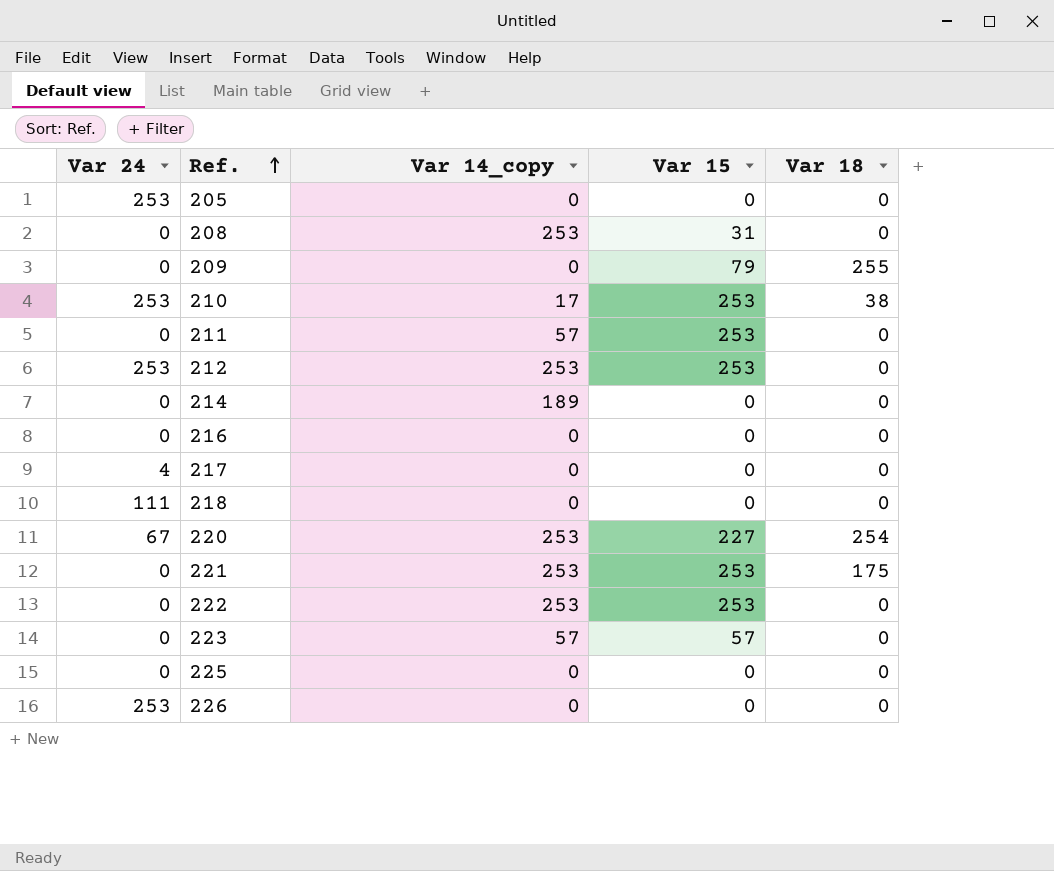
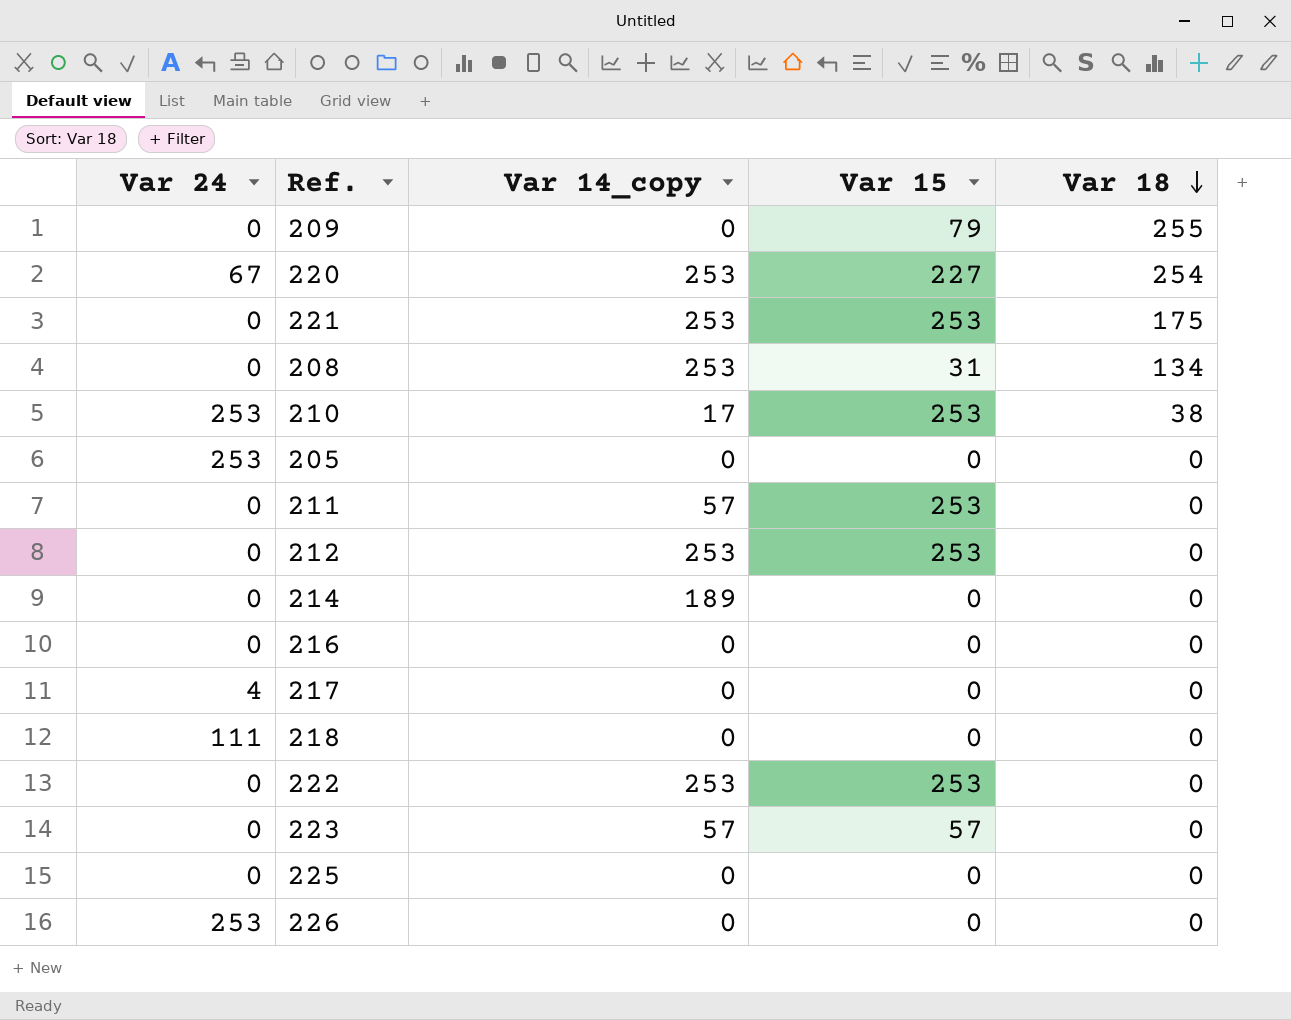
row order: Ref. ascending -> Var 18 descending
208 | Var 18: 0 -> 134
212 | Var 24: 253 -> 0

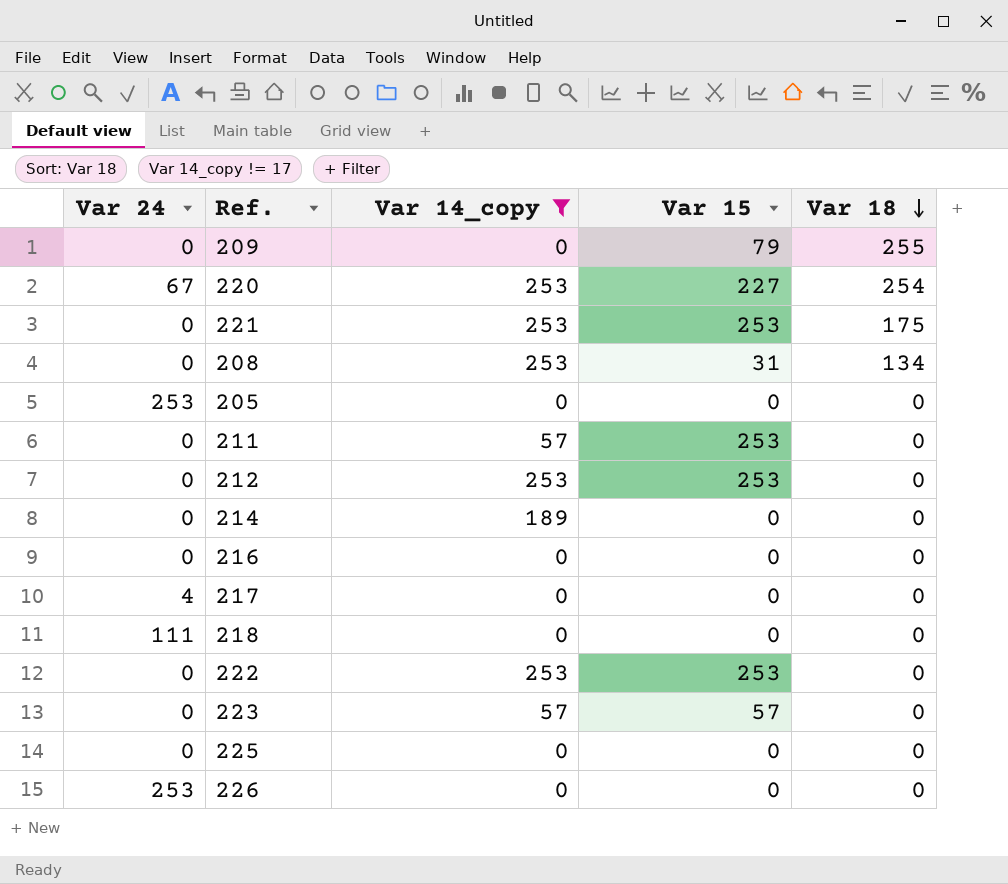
filter: none -> Var 14_copy != 17

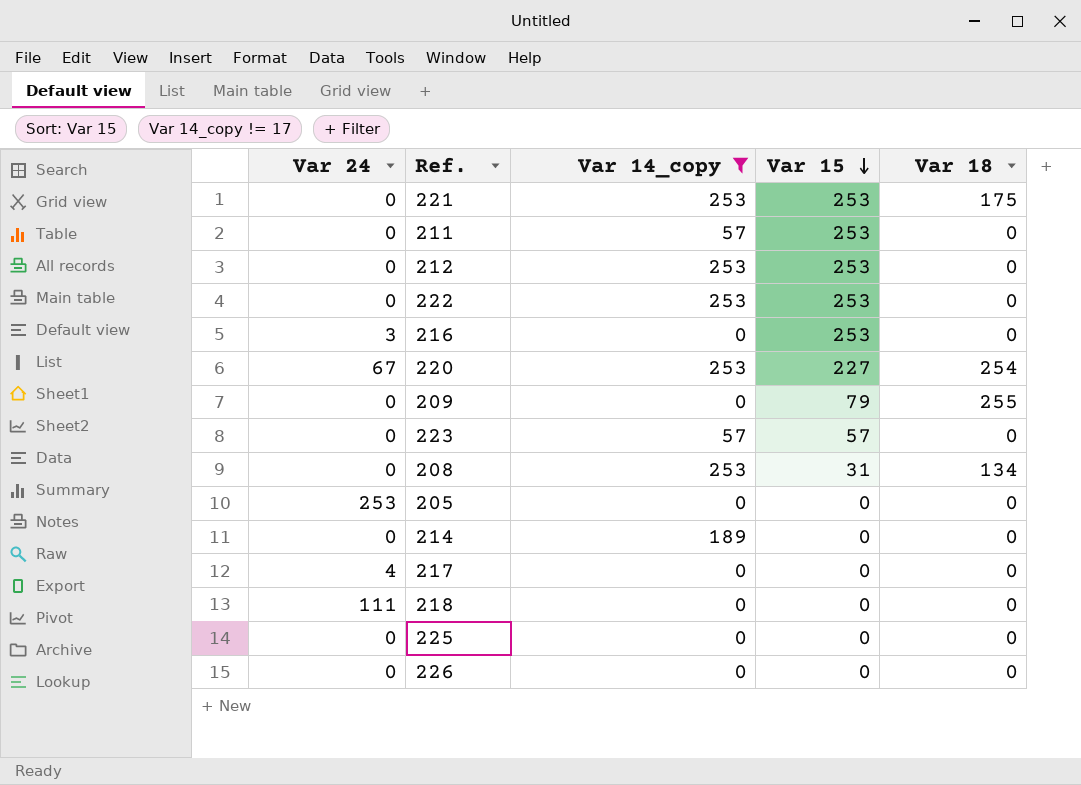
row order: Var 18 descending -> Var 15 descending
216 | Var 24: 0 -> 3
216 | Var 15: 0 -> 253
226 | Var 24: 253 -> 0

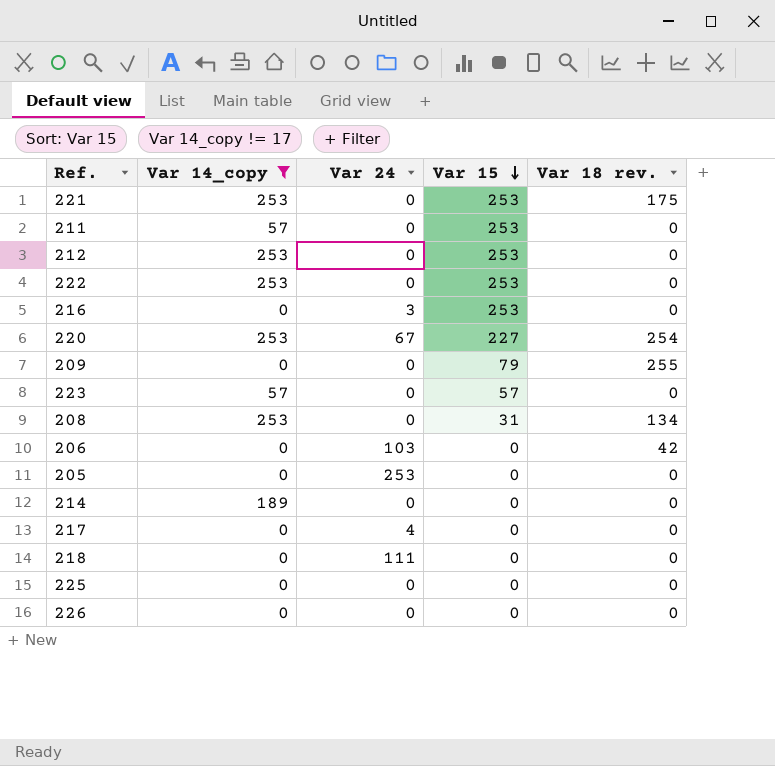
column Var 24 | position: 1 -> 3
column name: Var 18 -> Var 18 rev.
row 206: none -> 0 | 103 | 0 | 42

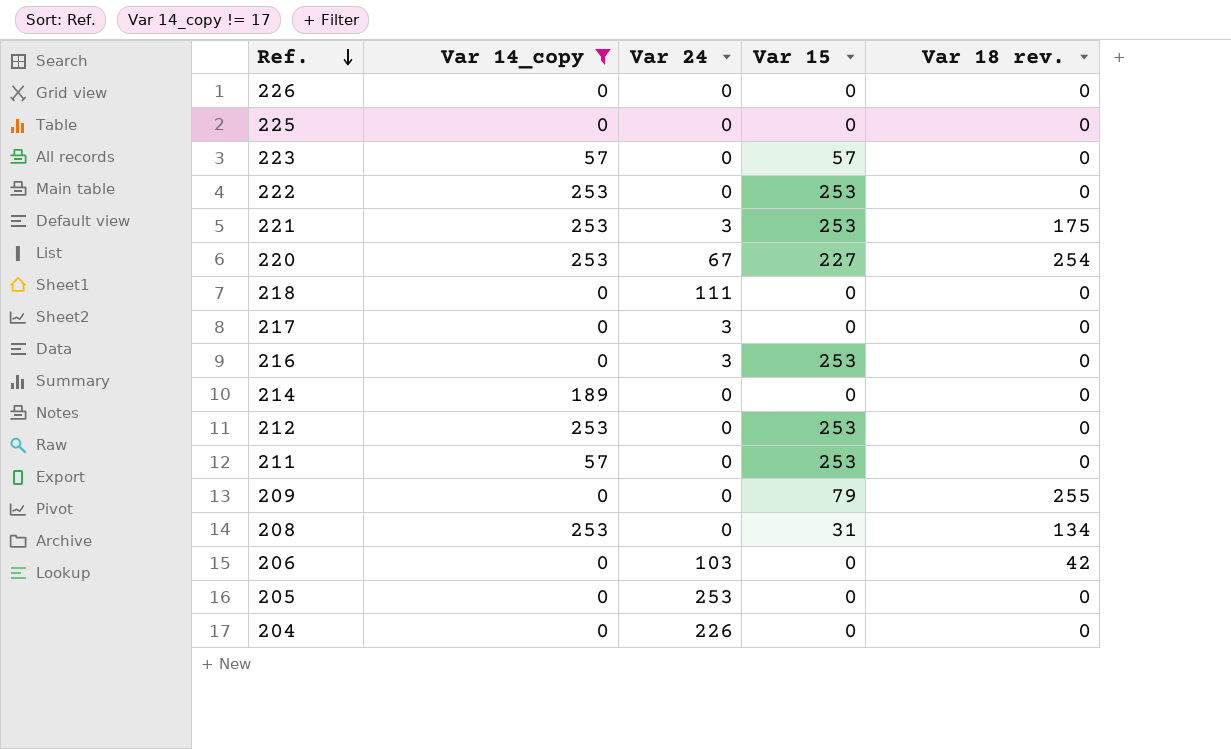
row order: Var 15 descending -> Ref. descending
221 | Var 24: 0 -> 3
217 | Var 24: 4 -> 3
row 204: none -> 0 | 226 | 0 | 0

